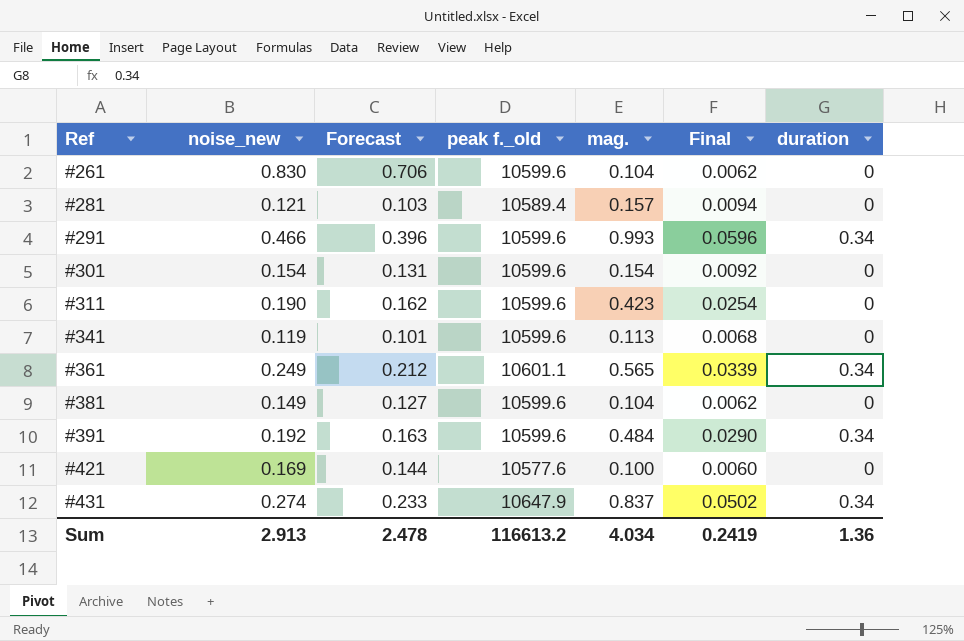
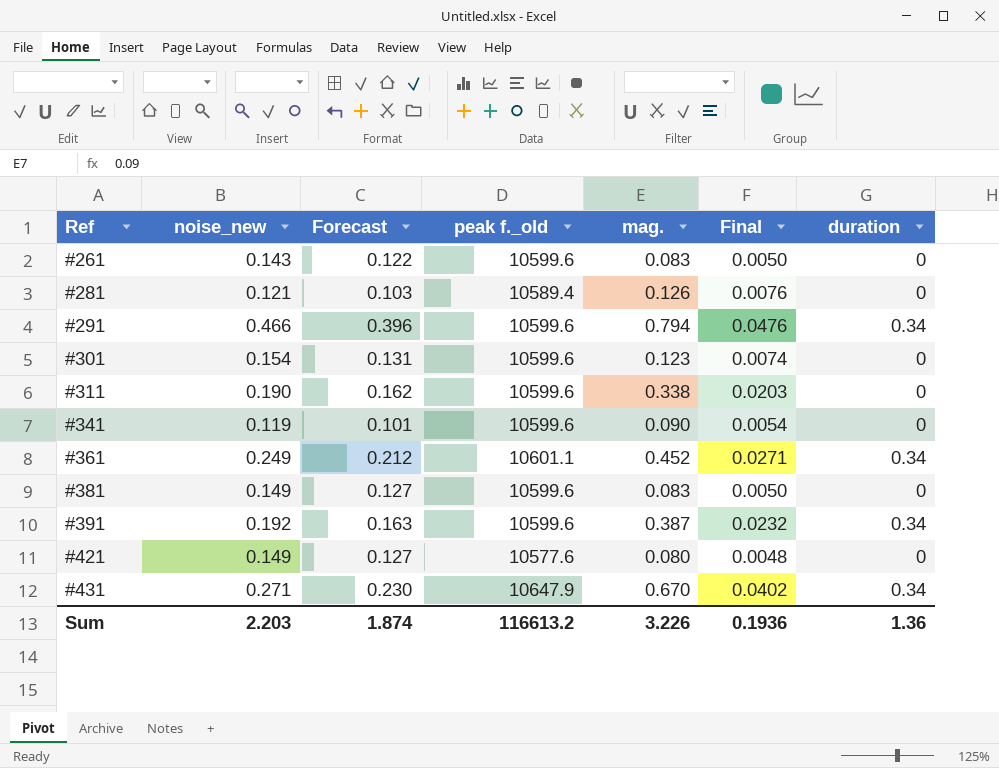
#261 | noise_new: 0.830 -> 0.143
#261 | Forecast: 0.706 -> 0.122
#261 | mag.: 0.104 -> 0.083
#261 | Final: 0.0062 -> 0.0050
#281 | mag.: 0.157 -> 0.126
#281 | Final: 0.0094 -> 0.0076
#291 | mag.: 0.993 -> 0.794
#291 | Final: 0.0596 -> 0.0476
#301 | mag.: 0.154 -> 0.123
#301 | Final: 0.0092 -> 0.0074
#311 | mag.: 0.423 -> 0.338
#311 | Final: 0.0254 -> 0.0203
#341 | mag.: 0.113 -> 0.090
#341 | Final: 0.0068 -> 0.0054
#361 | mag.: 0.565 -> 0.452
#361 | Final: 0.0339 -> 0.0271
#381 | mag.: 0.104 -> 0.083
#381 | Final: 0.0062 -> 0.0050
#391 | mag.: 0.484 -> 0.387
#391 | Final: 0.0290 -> 0.0232
#421 | noise_new: 0.169 -> 0.149
#421 | Forecast: 0.144 -> 0.127
#421 | mag.: 0.100 -> 0.080
#421 | Final: 0.0060 -> 0.0048
#431 | noise_new: 0.274 -> 0.271
#431 | Forecast: 0.233 -> 0.230
#431 | mag.: 0.837 -> 0.670
#431 | Final: 0.0502 -> 0.0402
Sum | noise_new: 2.913 -> 2.203
Sum | Forecast: 2.478 -> 1.874
Sum | mag.: 4.034 -> 3.226
Sum | Final: 0.2419 -> 0.1936

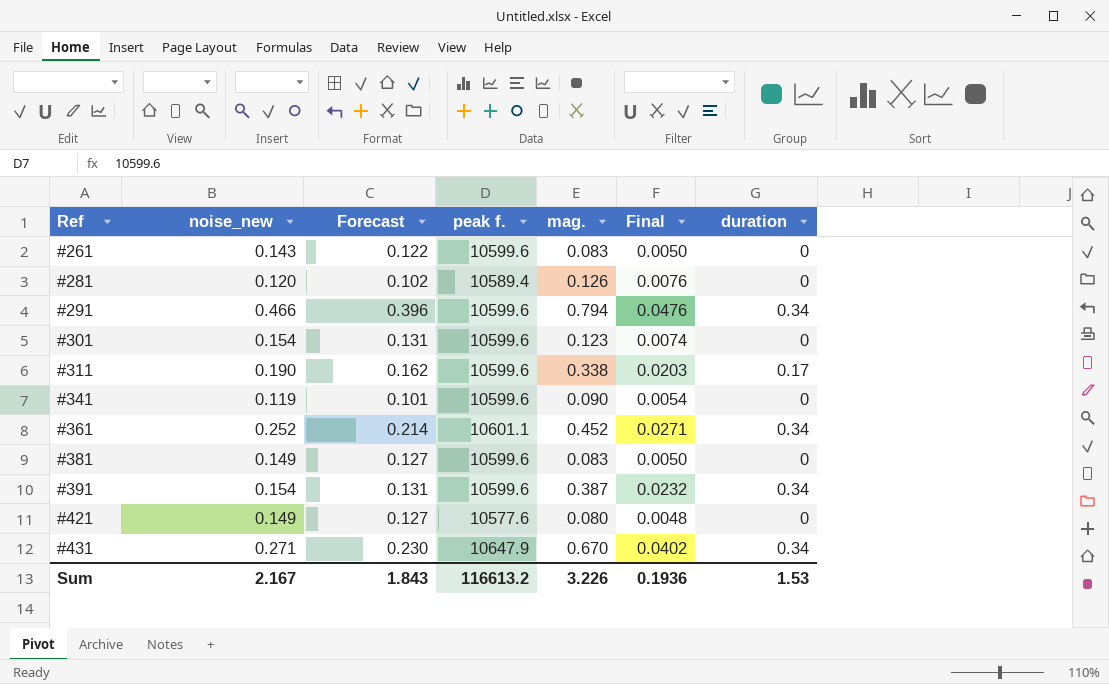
column name: peak f._old -> peak f.
#281 | noise_new: 0.121 -> 0.120
#281 | Forecast: 0.103 -> 0.102
#311 | duration: 0 -> 0.17
#361 | noise_new: 0.249 -> 0.252
#361 | Forecast: 0.212 -> 0.214
#391 | noise_new: 0.192 -> 0.154
#391 | Forecast: 0.163 -> 0.131
Sum | noise_new: 2.203 -> 2.167
Sum | Forecast: 1.874 -> 1.843
Sum | duration: 1.36 -> 1.53

